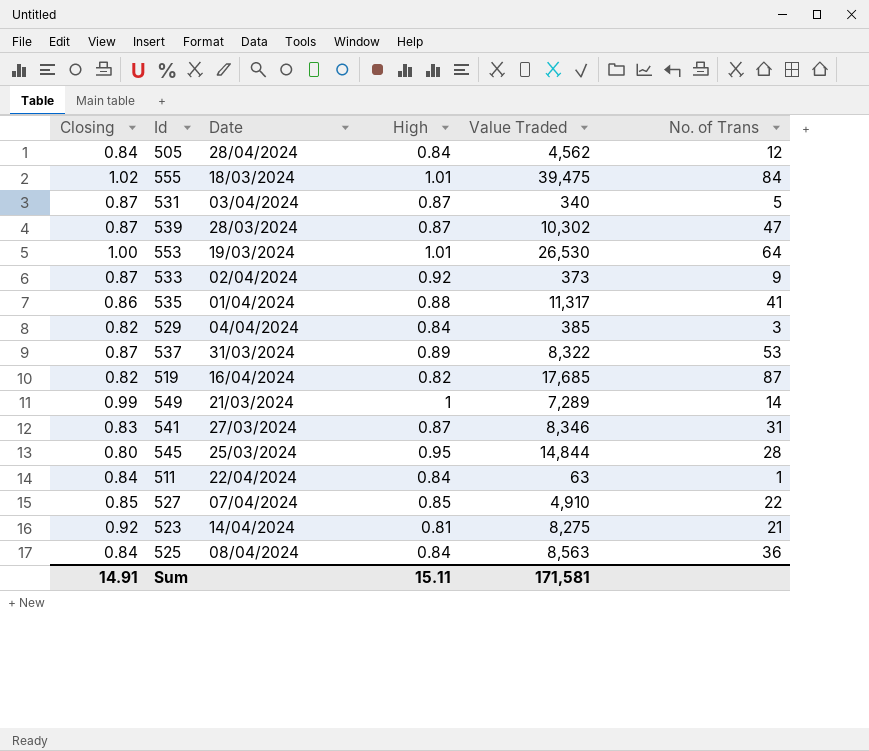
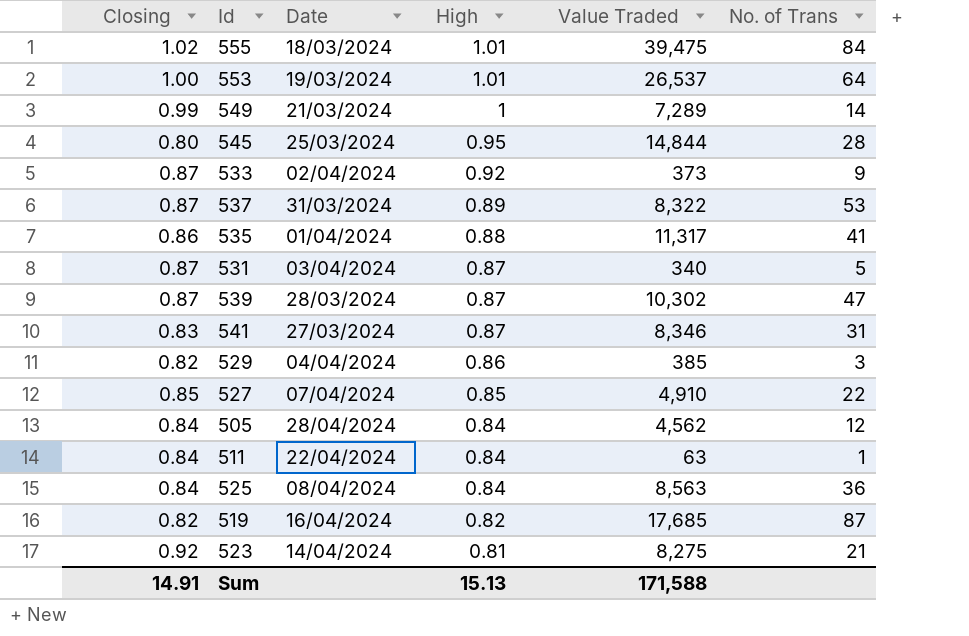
row order: none -> High descending
553 | Value Traded: 26,530 -> 26,537
529 | High: 0.84 -> 0.86
Sum | High: 15.11 -> 15.13
Sum | Value Traded: 171,581 -> 171,588

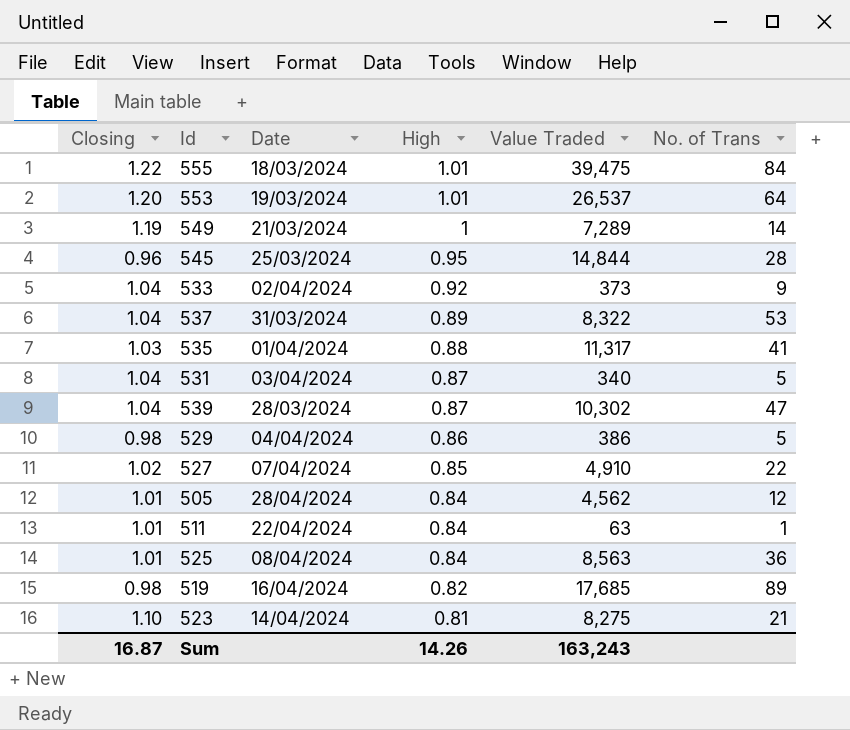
row 541: 0.83 | 27/03/2024 | 0.87 | 8,346 | 31 -> none
555 | Closing: 1.02 -> 1.22
553 | Closing: 1.00 -> 1.20
549 | Closing: 0.99 -> 1.19
545 | Closing: 0.80 -> 0.96
533 | Closing: 0.87 -> 1.04
537 | Closing: 0.87 -> 1.04
535 | Closing: 0.86 -> 1.03
531 | Closing: 0.87 -> 1.04
539 | Closing: 0.87 -> 1.04
529 | Closing: 0.82 -> 0.98
529 | Value Traded: 385 -> 386
529 | No. of Trans: 3 -> 5
527 | Closing: 0.85 -> 1.02
505 | Closing: 0.84 -> 1.01
511 | Closing: 0.84 -> 1.01
525 | Closing: 0.84 -> 1.01
519 | Closing: 0.82 -> 0.98
519 | No. of Trans: 87 -> 89
523 | Closing: 0.92 -> 1.10
Sum | Closing: 14.91 -> 16.87
Sum | High: 15.13 -> 14.26
Sum | Value Traded: 171,588 -> 163,243

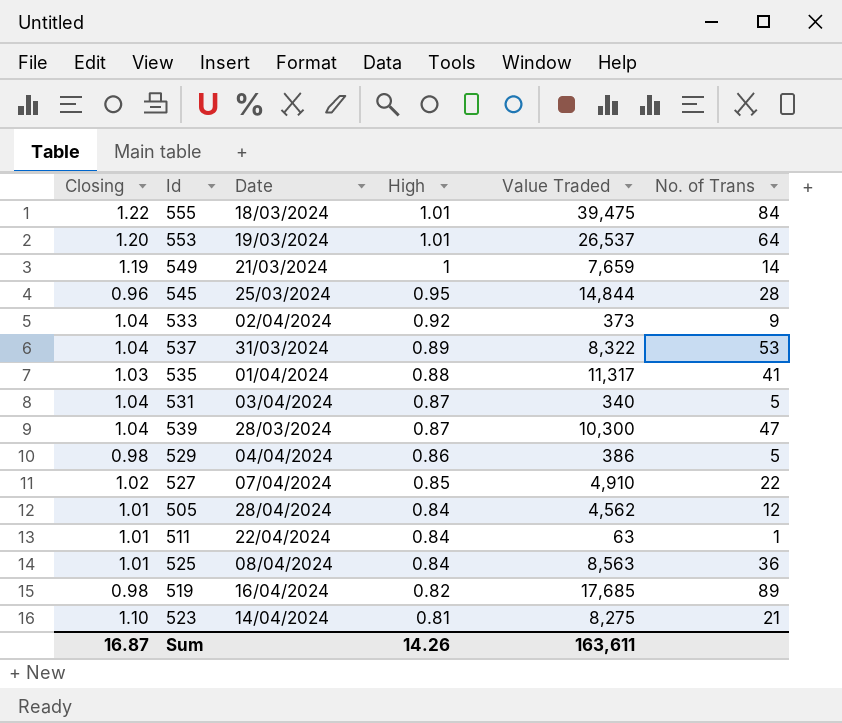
549 | Value Traded: 7,289 -> 7,659
539 | Value Traded: 10,302 -> 10,300
Sum | Value Traded: 163,243 -> 163,611

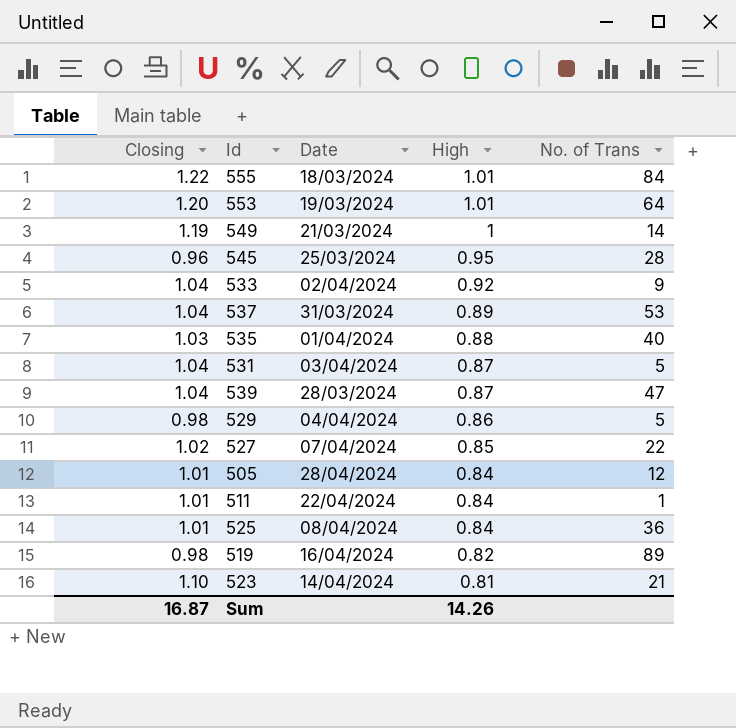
column Value Traded | position: 5 -> none
535 | No. of Trans: 41 -> 40

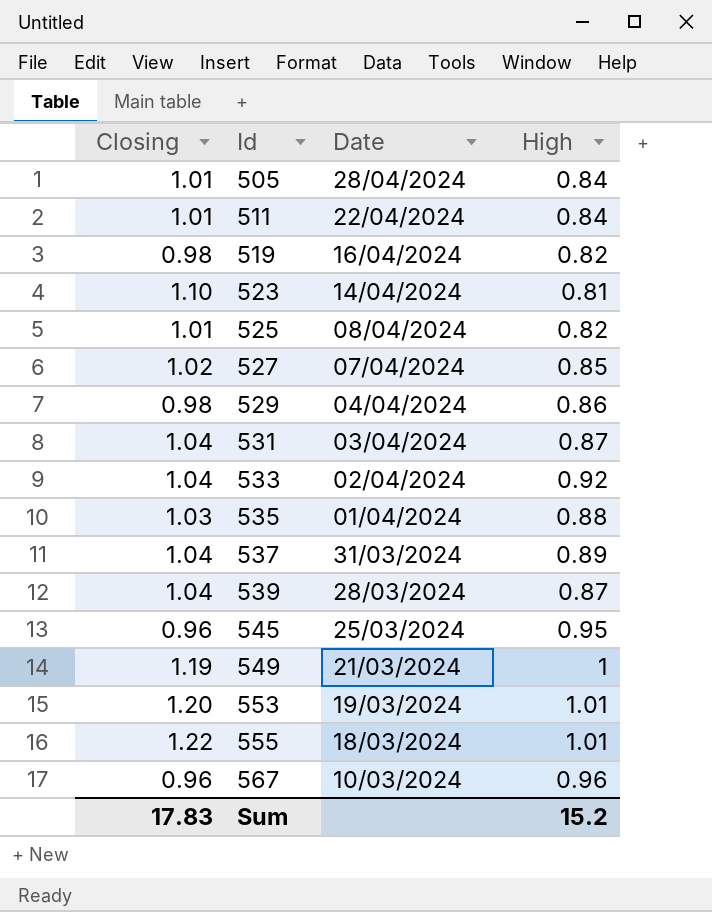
row order: High descending -> Id ascending
column No. of Trans | position: 5 -> none
525 | High: 0.84 -> 0.82
row 567: none -> 0.96 | 10/03/2024 | 0.96
Sum | Closing: 16.87 -> 17.83
Sum | High: 14.26 -> 15.2

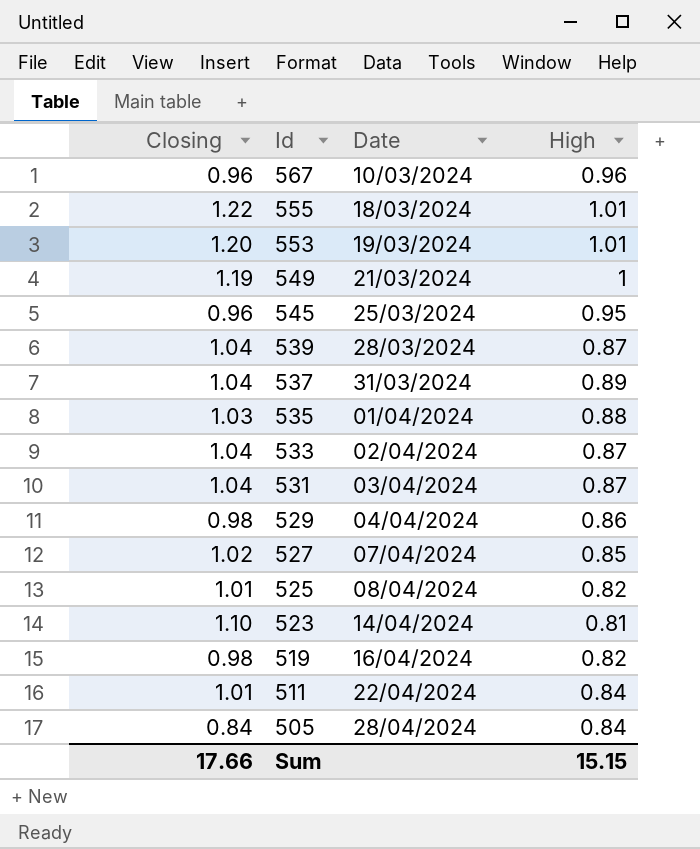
row order: Id ascending -> Id descending
533 | High: 0.92 -> 0.87
505 | Closing: 1.01 -> 0.84
Sum | Closing: 17.83 -> 17.66
Sum | High: 15.2 -> 15.15

